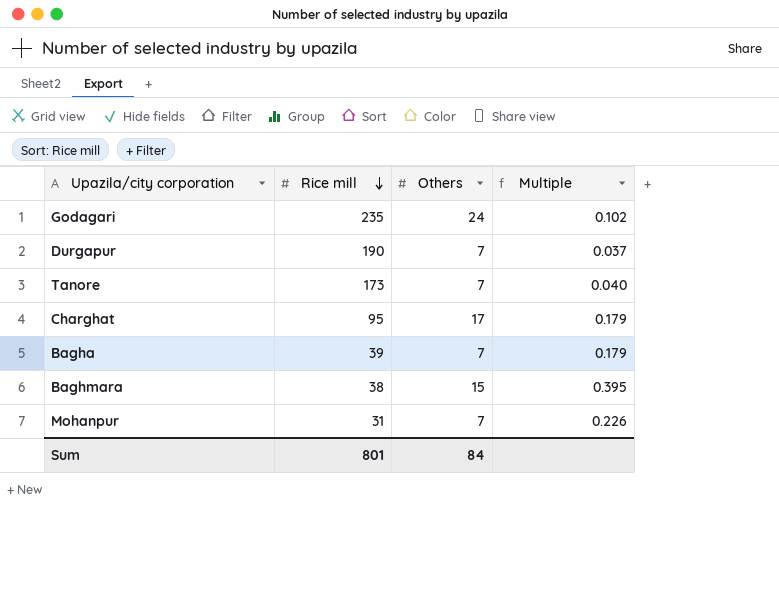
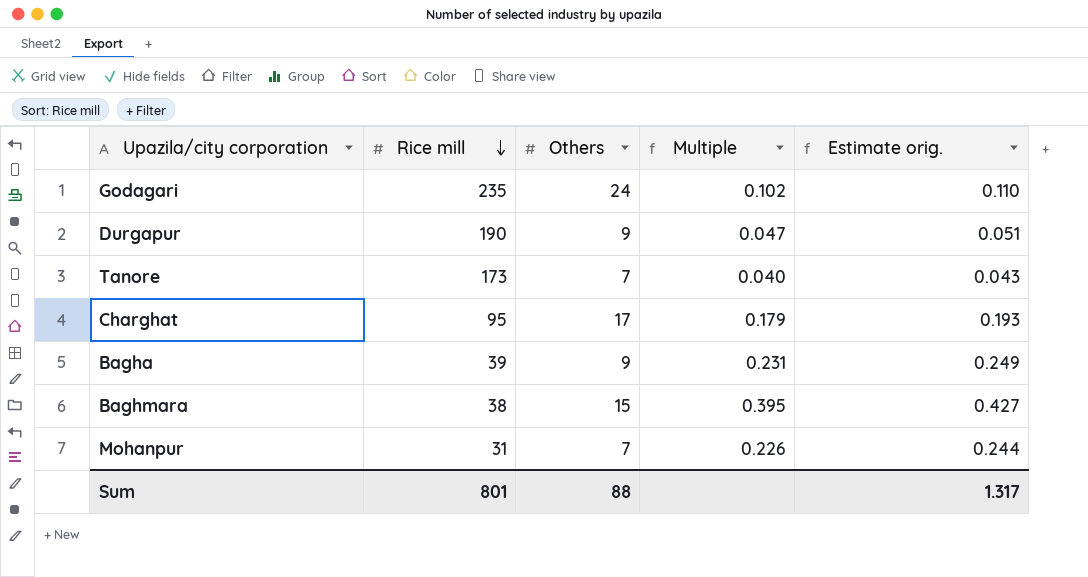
column Estimate orig. | formula: none -> [Multiple] * 1.08
Durgapur | Others: 7 -> 9
Durgapur | Multiple: 0.037 -> 0.047
Bagha | Others: 7 -> 9
Bagha | Multiple: 0.179 -> 0.231
Sum | Others: 84 -> 88

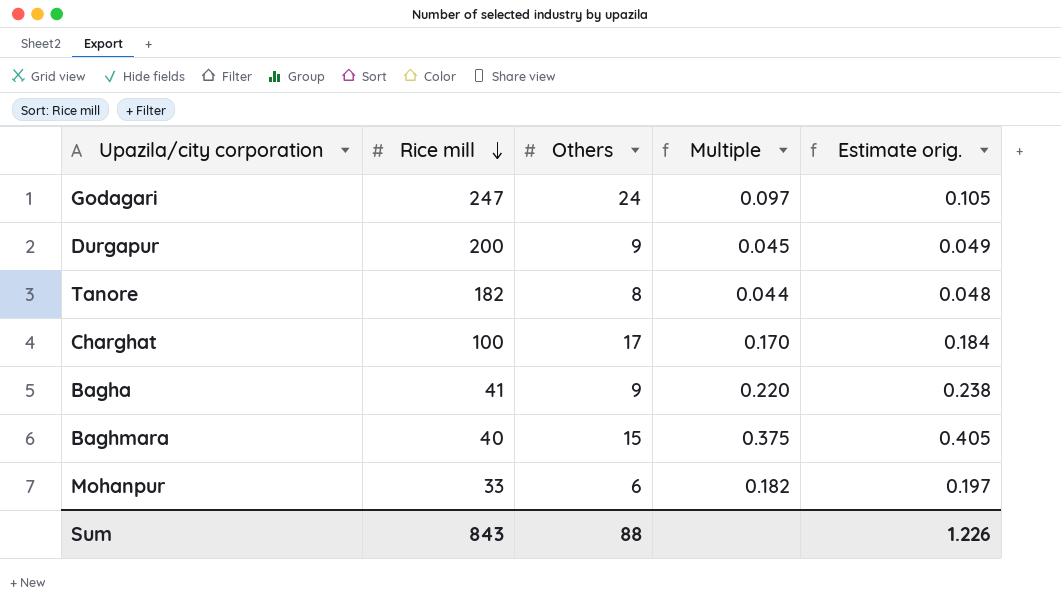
Godagari | Rice mill: 235 -> 247
Godagari | Multiple: 0.102 -> 0.097
Godagari | Estimate orig.: 0.110 -> 0.105
Durgapur | Rice mill: 190 -> 200
Durgapur | Multiple: 0.047 -> 0.045
Durgapur | Estimate orig.: 0.051 -> 0.049
Tanore | Rice mill: 173 -> 182
Tanore | Others: 7 -> 8
Tanore | Multiple: 0.040 -> 0.044
Tanore | Estimate orig.: 0.043 -> 0.048
Charghat | Rice mill: 95 -> 100
Charghat | Multiple: 0.179 -> 0.170
Charghat | Estimate orig.: 0.193 -> 0.184
Bagha | Rice mill: 39 -> 41
Bagha | Multiple: 0.231 -> 0.220
Bagha | Estimate orig.: 0.249 -> 0.238
Baghmara | Rice mill: 38 -> 40
Baghmara | Multiple: 0.395 -> 0.375
Baghmara | Estimate orig.: 0.427 -> 0.405
Mohanpur | Rice mill: 31 -> 33
Mohanpur | Others: 7 -> 6
Mohanpur | Multiple: 0.226 -> 0.182
Mohanpur | Estimate orig.: 0.244 -> 0.197
Sum | Rice mill: 801 -> 843
Sum | Estimate orig.: 1.317 -> 1.226

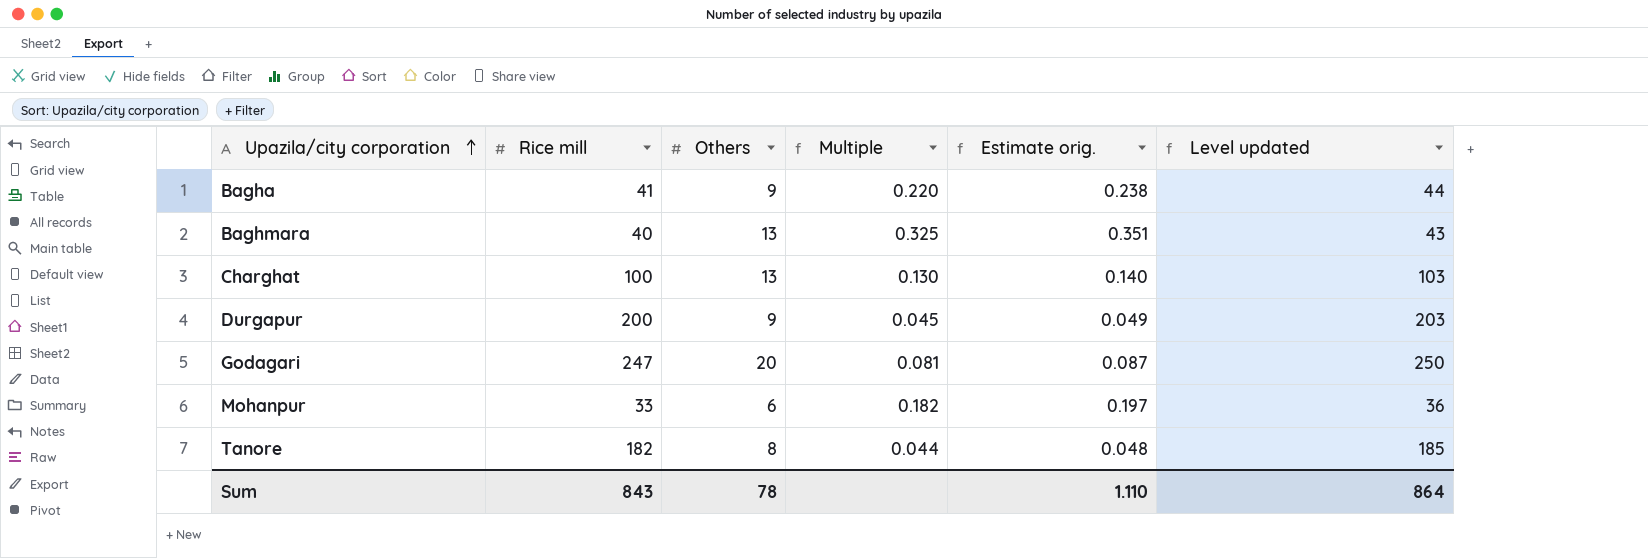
row order: Rice mill descending -> Upazila/city corporation ascending
column Level updated | formula: none -> [Rice mill] + 3
Baghmara | Others: 15 -> 13
Baghmara | Multiple: 0.375 -> 0.325
Baghmara | Estimate orig.: 0.405 -> 0.351
Charghat | Others: 17 -> 13
Charghat | Multiple: 0.170 -> 0.130
Charghat | Estimate orig.: 0.184 -> 0.140
Godagari | Others: 24 -> 20
Godagari | Multiple: 0.097 -> 0.081
Godagari | Estimate orig.: 0.105 -> 0.087
Sum | Others: 88 -> 78
Sum | Estimate orig.: 1.226 -> 1.110

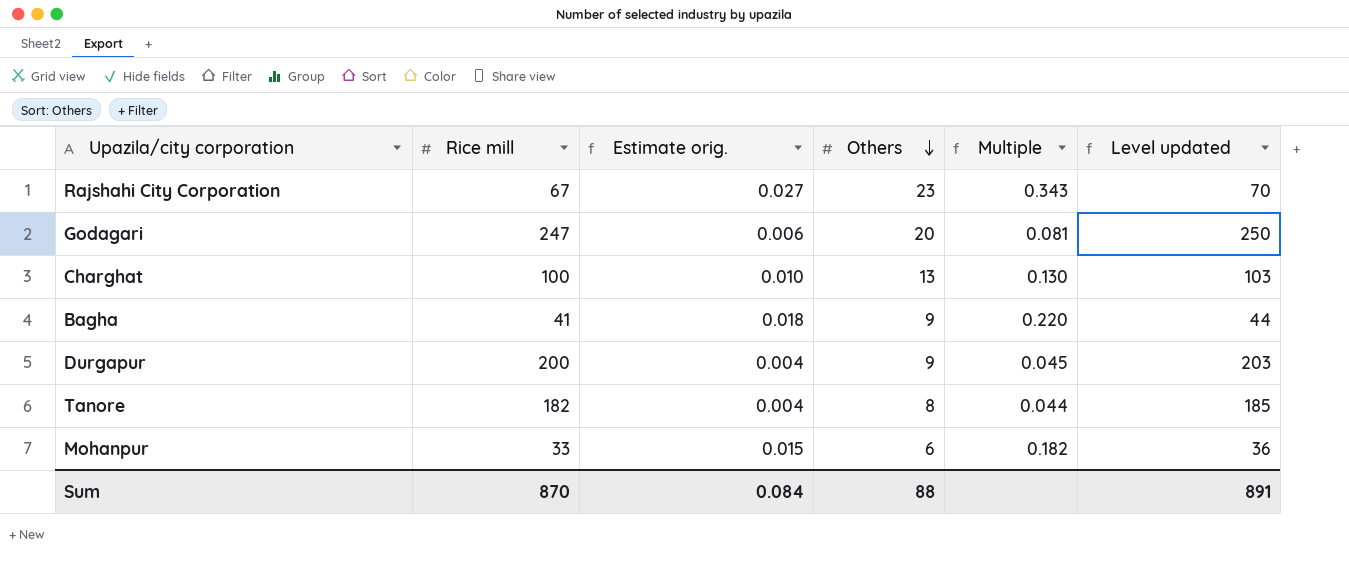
row order: Upazila/city corporation ascending -> Others descending
column Estimate orig. | formula: [Multiple] * 1.08 -> [Multiple] * 0.08
column Estimate orig. | position: 5 -> 3
row Baghmara: 40 | 13 | 0.325 | 0.351 | 43 -> none
row Rajshahi City Corporation: none -> 67 | 0.027 | 23 | 0.343 | 70
Sum | Rice mill: 843 -> 870
Sum | Estimate orig.: 1.110 -> 0.084
Sum | Others: 78 -> 88
Sum | Level updated: 864 -> 891

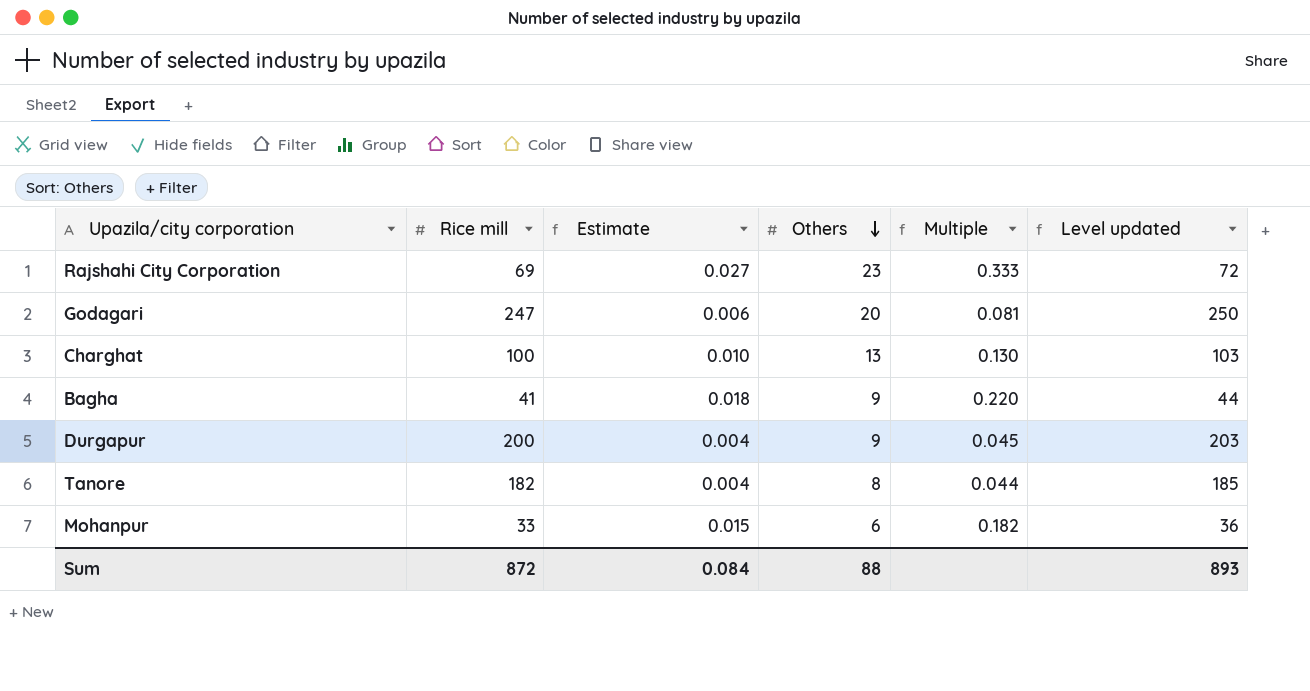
column name: Estimate orig. -> Estimate
Rajshahi City Corporation | Rice mill: 67 -> 69
Rajshahi City Corporation | Multiple: 0.343 -> 0.333
Rajshahi City Corporation | Level updated: 70 -> 72
Sum | Rice mill: 870 -> 872
Sum | Level updated: 891 -> 893

